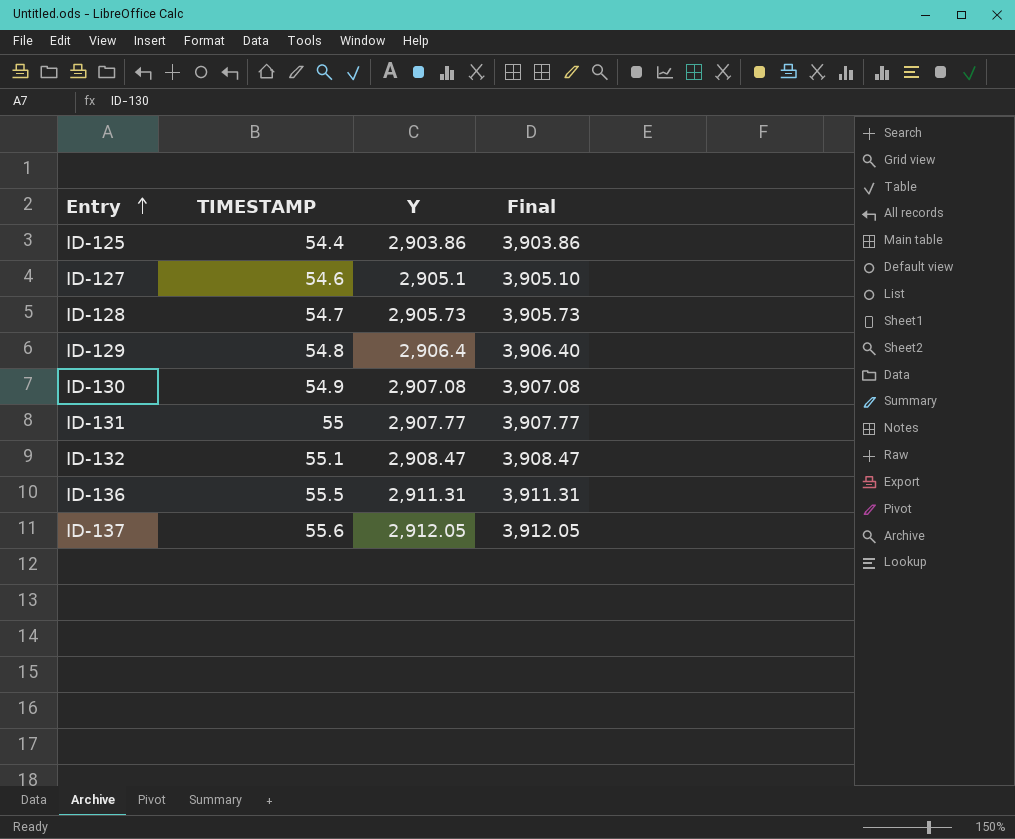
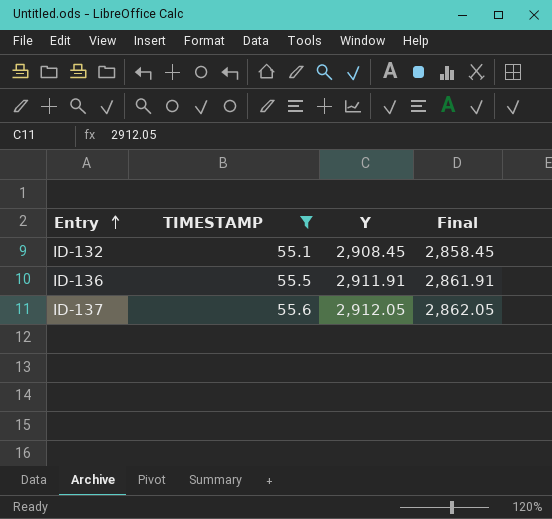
filter: none -> TIMESTAMP >= 55.1
column Final | formula: [Y] + 1000 -> [Y] - 50
ID-132 | Y: 2,908.47 -> 2,908.45
ID-136 | Y: 2,911.31 -> 2,911.91

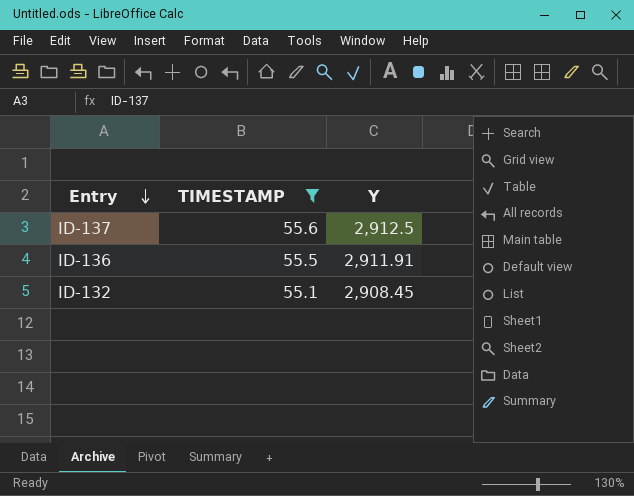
row order: Entry ascending -> Entry descending
column Final | formula: [Y] - 50 -> none
ID-137 | Y: 2,912.05 -> 2,912.5

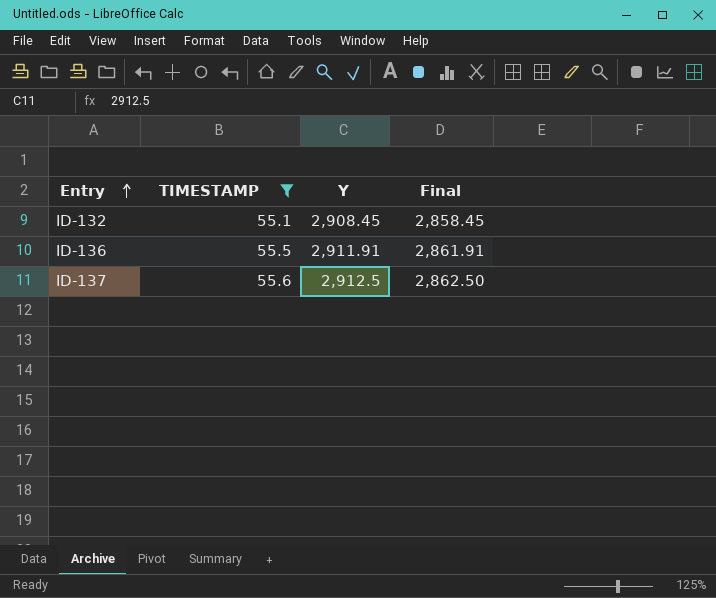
row order: Entry descending -> Entry ascending
column Final | formula: none -> [Y] - 50

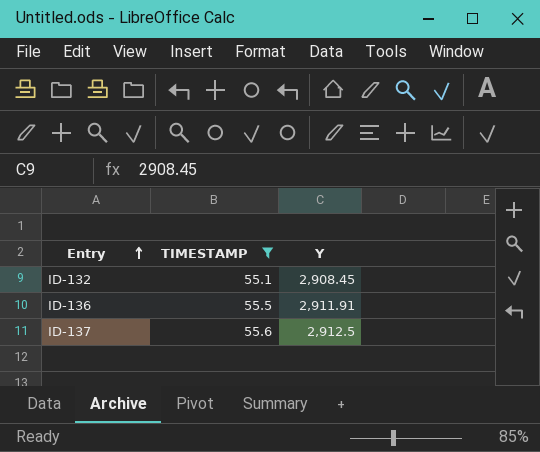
column Final | formula: [Y] - 50 -> none

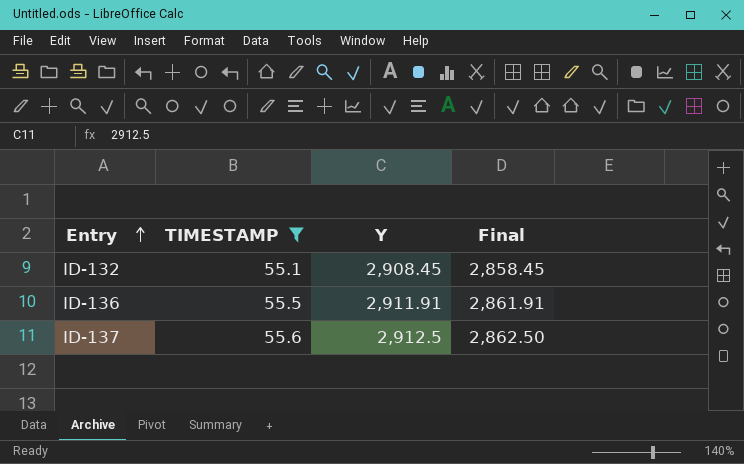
column Final | formula: none -> [Y] - 50

